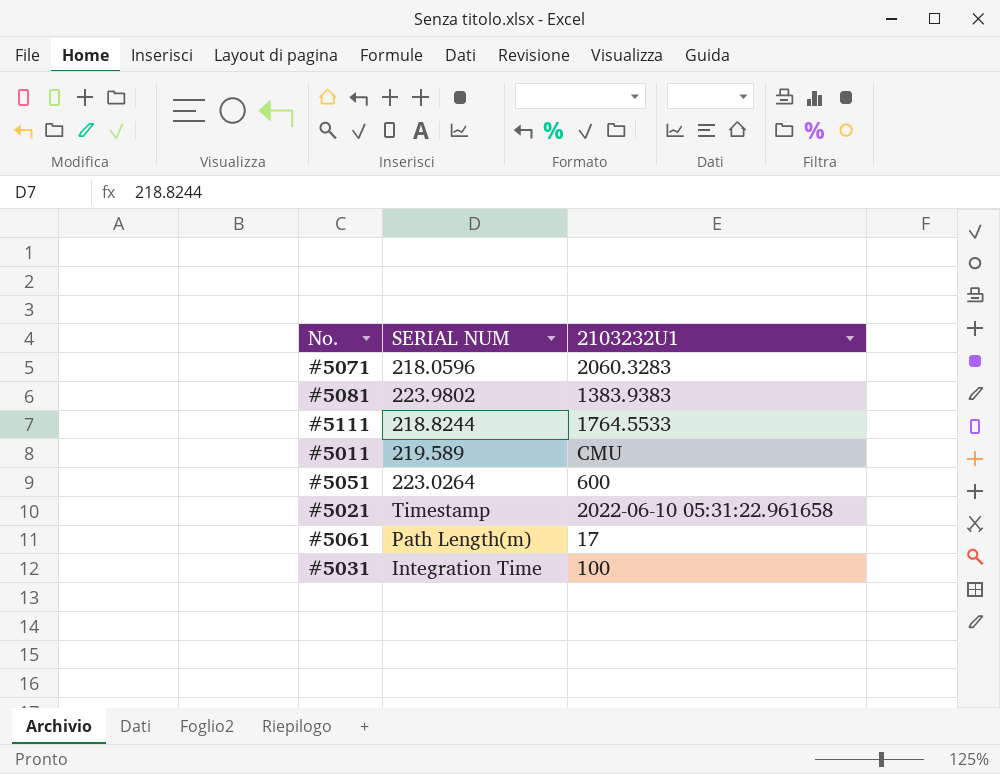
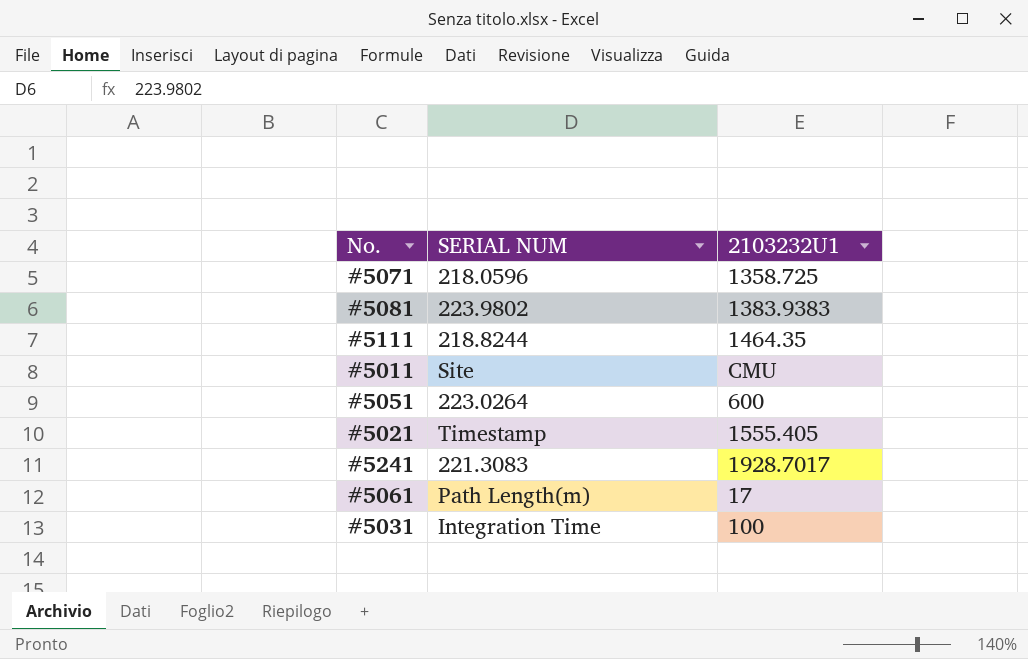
#5071 | 2103232U1: 2060.3283 -> 1358.725
#5111 | 2103232U1: 1764.5533 -> 1464.35
#5011 | SERIAL NUM: 219.589 -> Site
#5021 | 2103232U1: 2022-06-10 05:31:22.961658 -> 1555.405
row #5241: none -> 221.3083 | 1928.7017

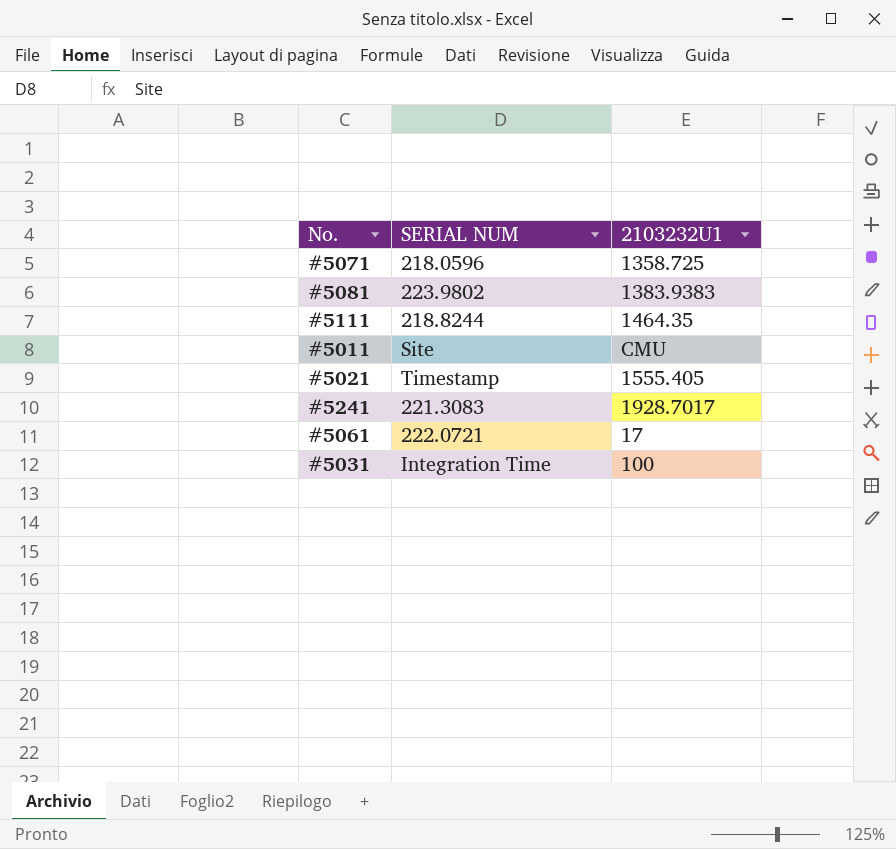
row #5051: 223.0264 | 600 -> none
#5061 | SERIAL NUM: Path Length(m) -> 222.0721

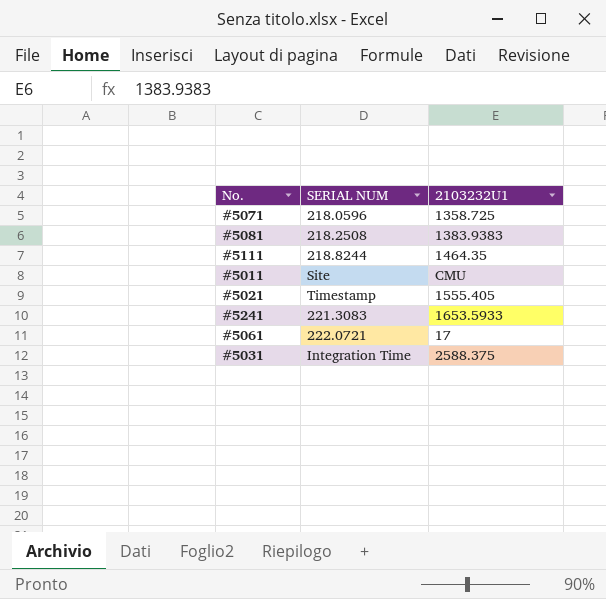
#5081 | SERIAL NUM: 223.9802 -> 218.2508
#5241 | 2103232U1: 1928.7017 -> 1653.5933
#5031 | 2103232U1: 100 -> 2588.375

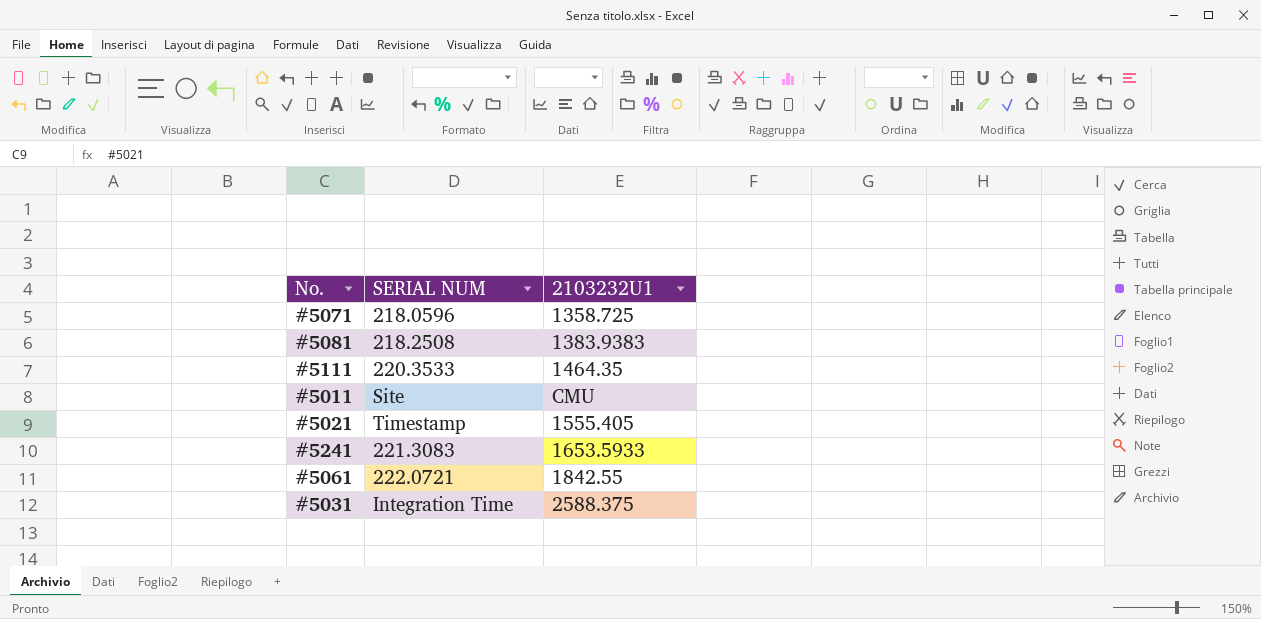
#5111 | SERIAL NUM: 218.8244 -> 220.3533
#5061 | 2103232U1: 17 -> 1842.55

